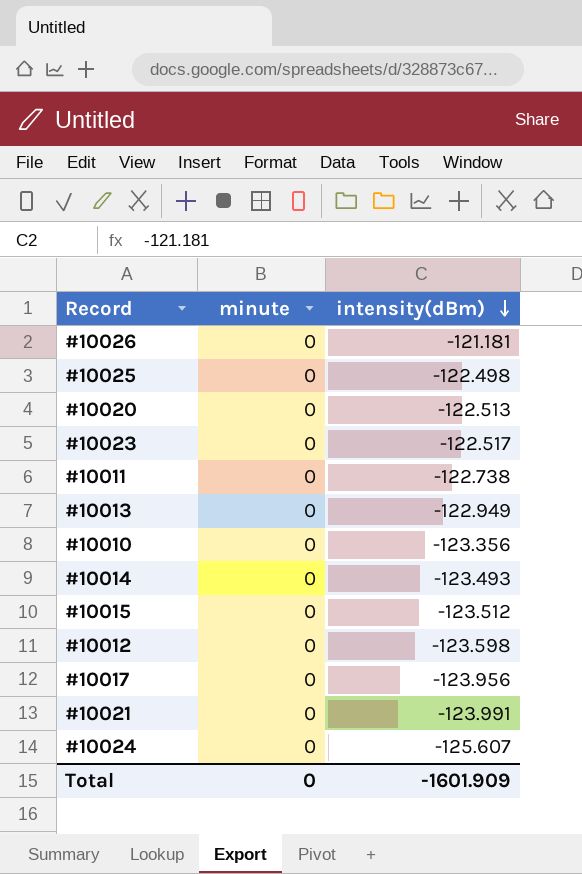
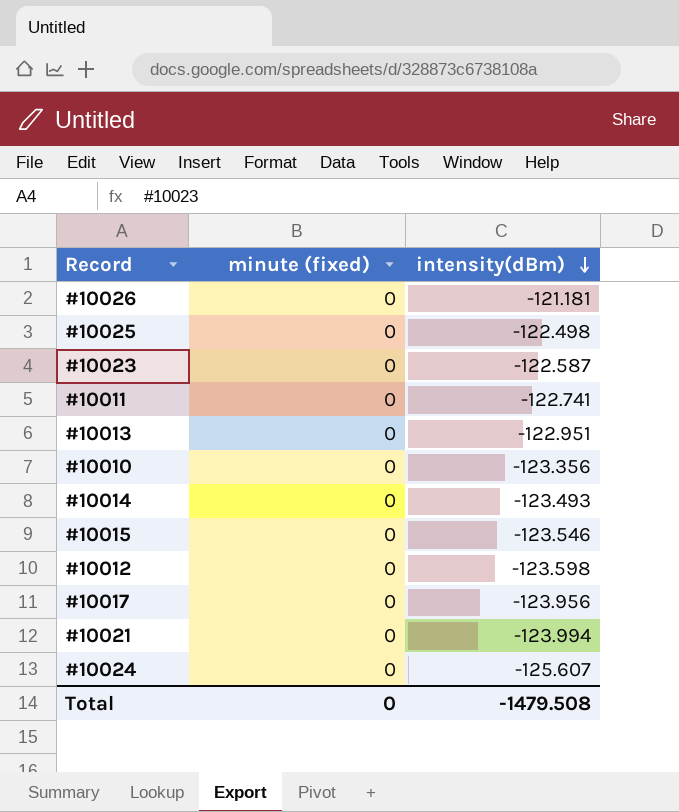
column name: minute -> minute (fixed)
row #10020: 0 | -122.513 -> none
#10023 | intensity(dBm): -122.517 -> -122.587
#10011 | intensity(dBm): -122.738 -> -122.741
#10013 | intensity(dBm): -122.949 -> -122.951
#10015 | intensity(dBm): -123.512 -> -123.546
#10021 | intensity(dBm): -123.991 -> -123.994
Total | intensity(dBm): -1601.909 -> -1479.508

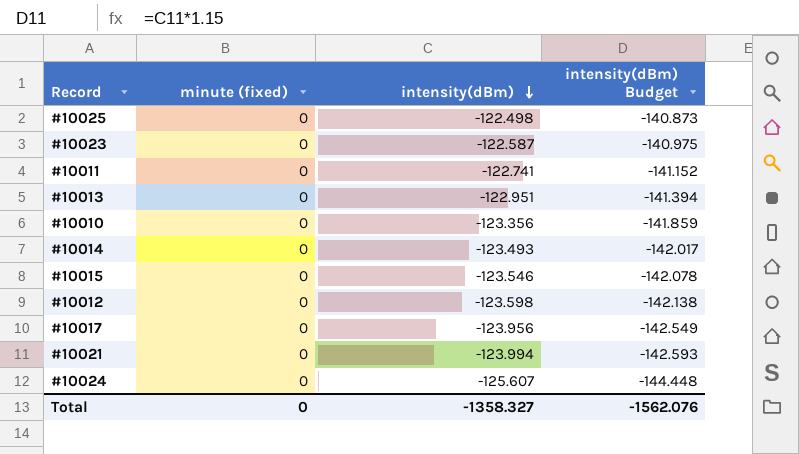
column intensity(dBm) Budget | formula: none -> [intensity(dBm)] * 1.15
row #10026: 0 | -121.181 -> none
Total | intensity(dBm): -1479.508 -> -1358.327

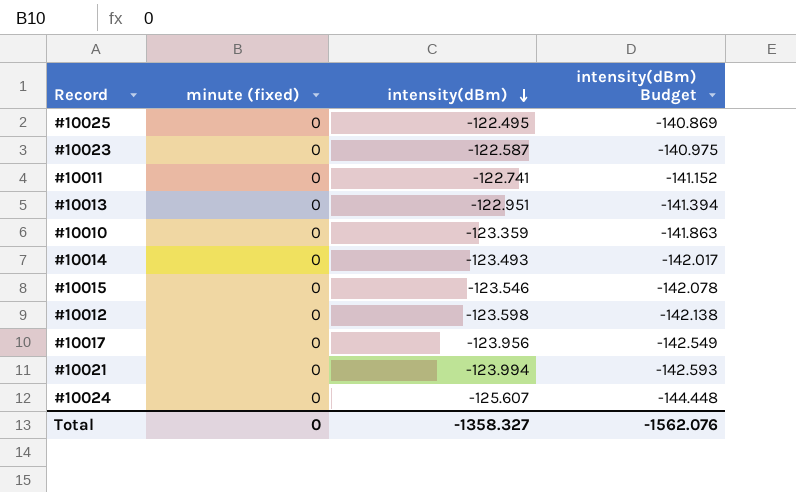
#10025 | intensity(dBm): -122.498 -> -122.495
#10025 | intensity(dBm) Budget: -140.873 -> -140.869
#10010 | intensity(dBm): -123.356 -> -123.359
#10010 | intensity(dBm) Budget: -141.859 -> -141.863

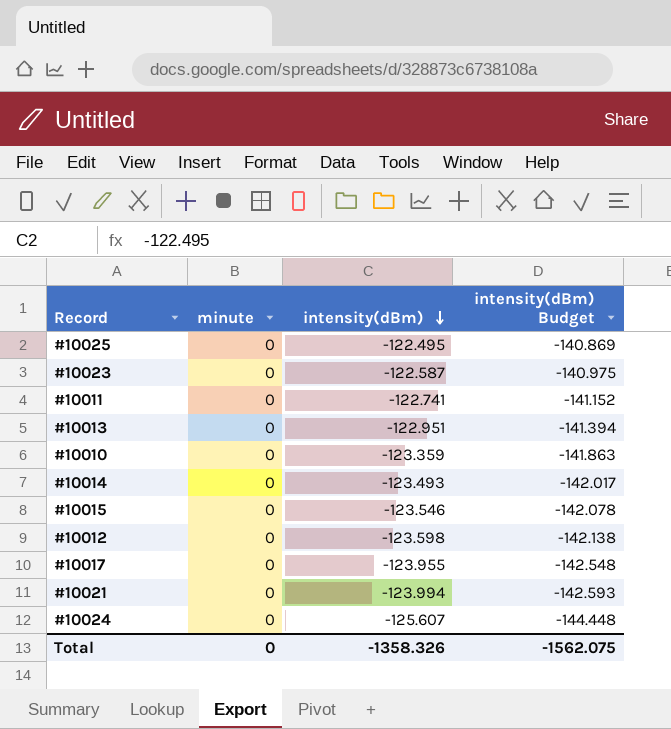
column name: minute (fixed) -> minute
#10017 | intensity(dBm): -123.956 -> -123.955
#10017 | intensity(dBm) Budget: -142.549 -> -142.548
Total | intensity(dBm): -1358.327 -> -1358.326
Total | intensity(dBm) Budget: -1562.076 -> -1562.075

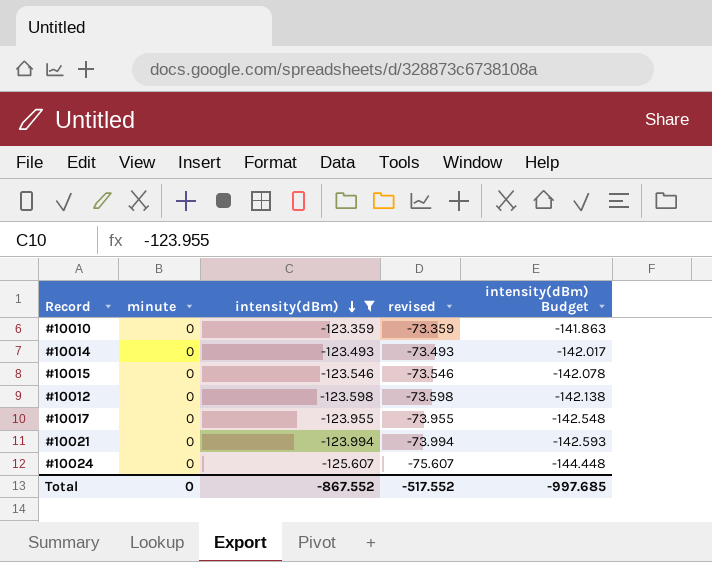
filter: none -> intensity(dBm) <= -123.359
column revised | formula: none -> [intensity(dBm)] + 50
Total | intensity(dBm): -1358.326 -> -867.552
Total | intensity(dBm) Budget: -1562.075 -> -997.685

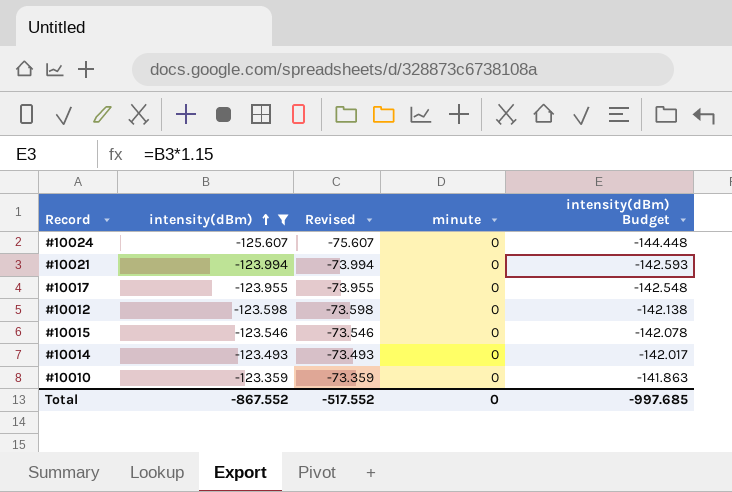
row order: intensity(dBm) descending -> intensity(dBm) ascending
column name: revised -> Revised
column minute | position: 2 -> 4

